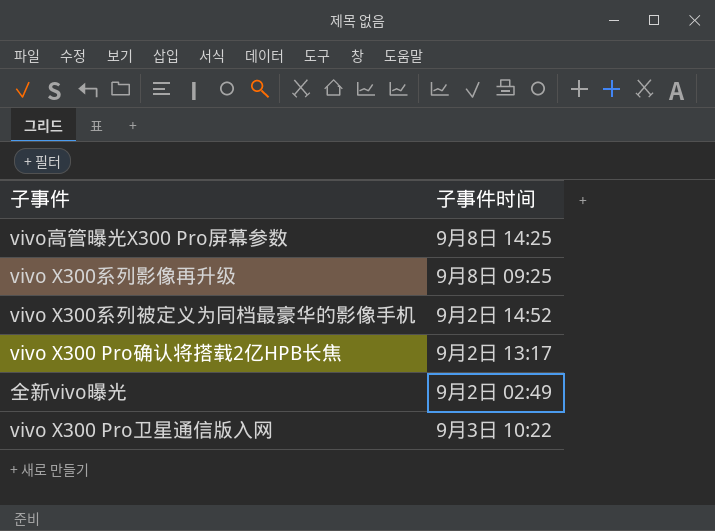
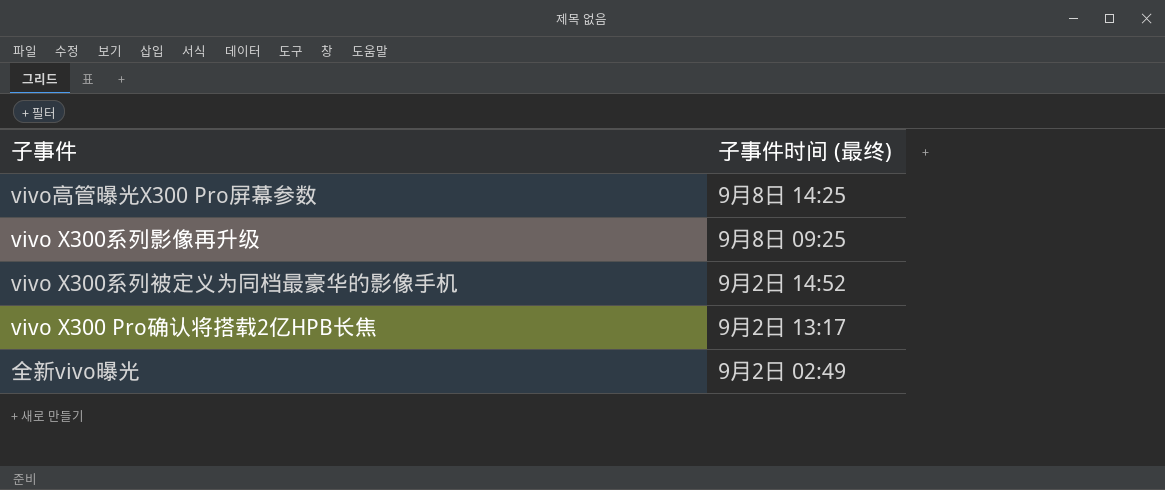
column name: 子事件时间 -> 子事件时间 (最终)
row vivo X300 Pro卫星通信版入网: 9月3日 10:22 -> none

